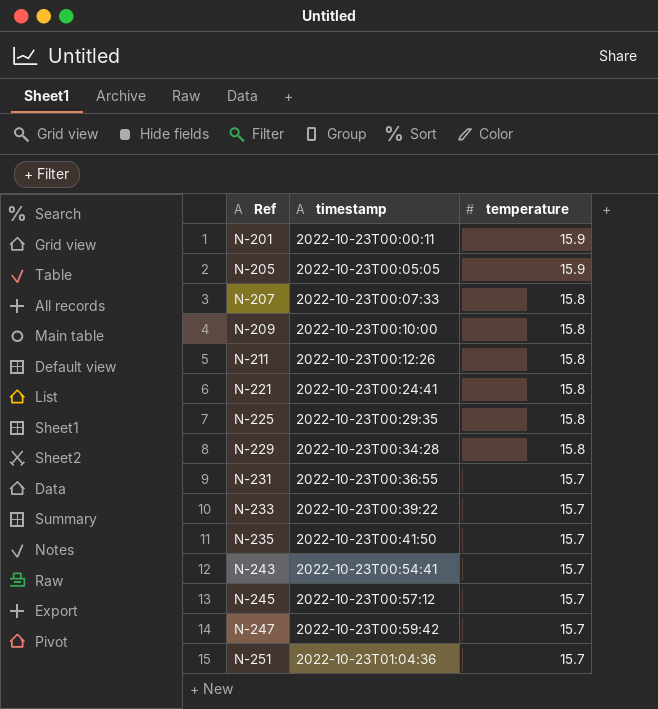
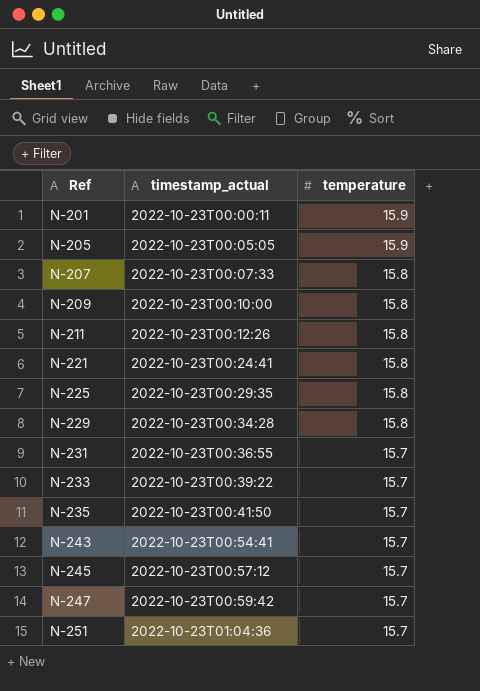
column name: timestamp -> timestamp_actual

